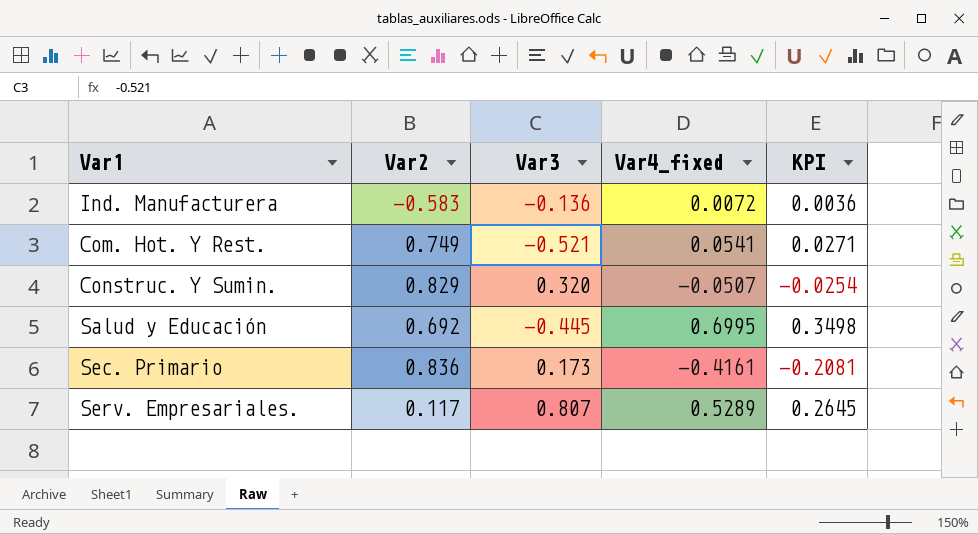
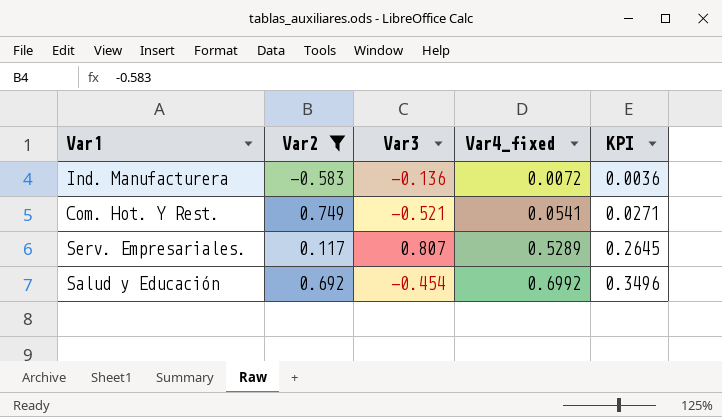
filter: none -> Var2 <= 0.749
row order: none -> Var4_fixed ascending
Salud y Educación | Var3: -0.445 -> -0.454
Salud y Educación | Var4_fixed: 0.6995 -> 0.6992
Salud y Educación | KPI: 0.3498 -> 0.3496

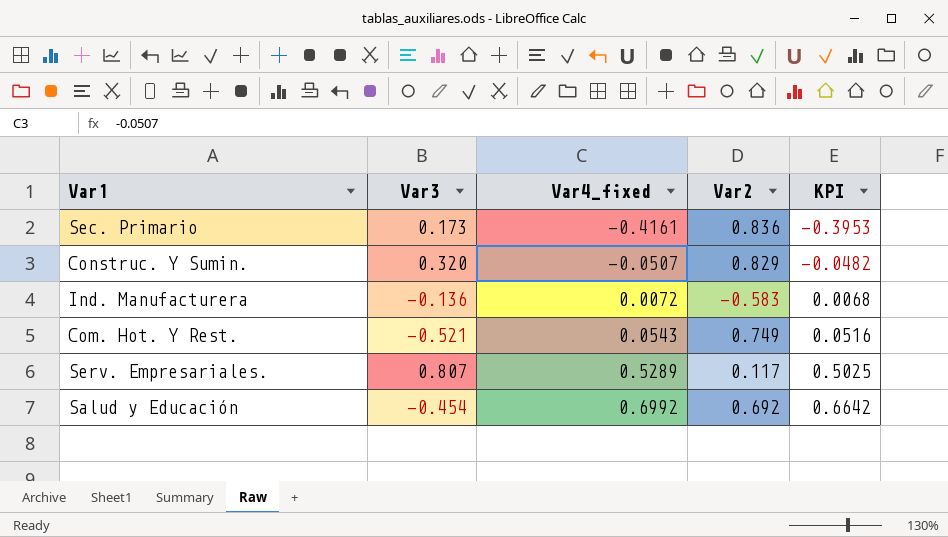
filter: Var2 <= 0.749 -> none
column Var2 | position: 2 -> 4
column KPI | formula: [Var4_fixed] * 0.5 -> [Var4_fixed] * 0.95
Com. Hot. Y Rest. | Var4_fixed: 0.0541 -> 0.0543

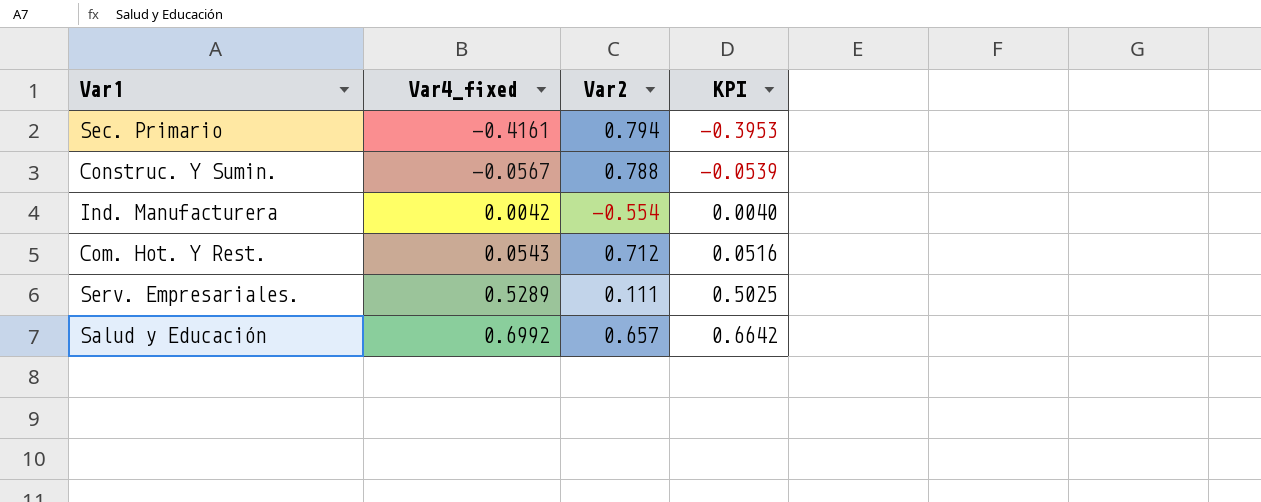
column Var3 | position: 2 -> none
Sec. Primario | Var2: 0.836 -> 0.794
Construc. Y Sumin. | Var4_fixed: -0.0507 -> -0.0567
Construc. Y Sumin. | Var2: 0.829 -> 0.788
Construc. Y Sumin. | KPI: -0.0482 -> -0.0539
Ind. Manufacturera | Var4_fixed: 0.0072 -> 0.0042
Ind. Manufacturera | Var2: -0.583 -> -0.554
Ind. Manufacturera | KPI: 0.0068 -> 0.0040
Com. Hot. Y Rest. | Var2: 0.749 -> 0.712
Serv. Empresariales. | Var2: 0.117 -> 0.111
Salud y Educación | Var2: 0.692 -> 0.657

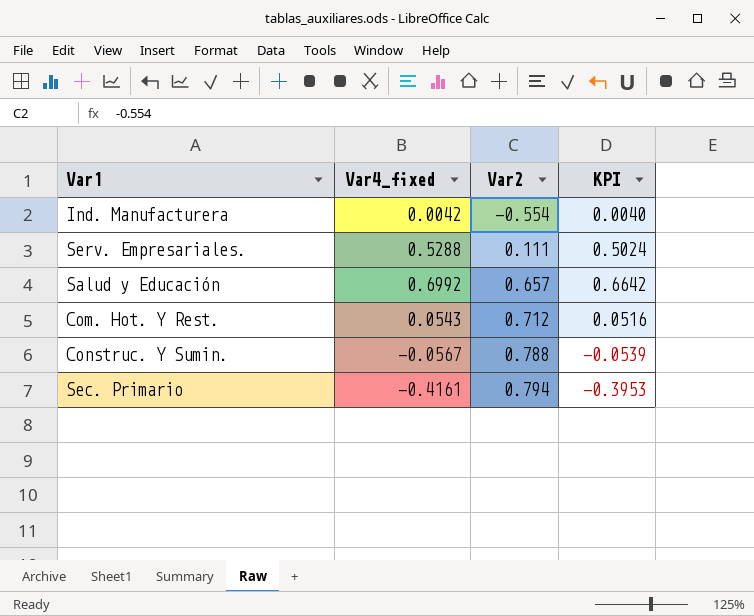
row order: Var4_fixed ascending -> Var2 ascending
Serv. Empresariales. | Var4_fixed: 0.5289 -> 0.5288
Serv. Empresariales. | KPI: 0.5025 -> 0.5024

